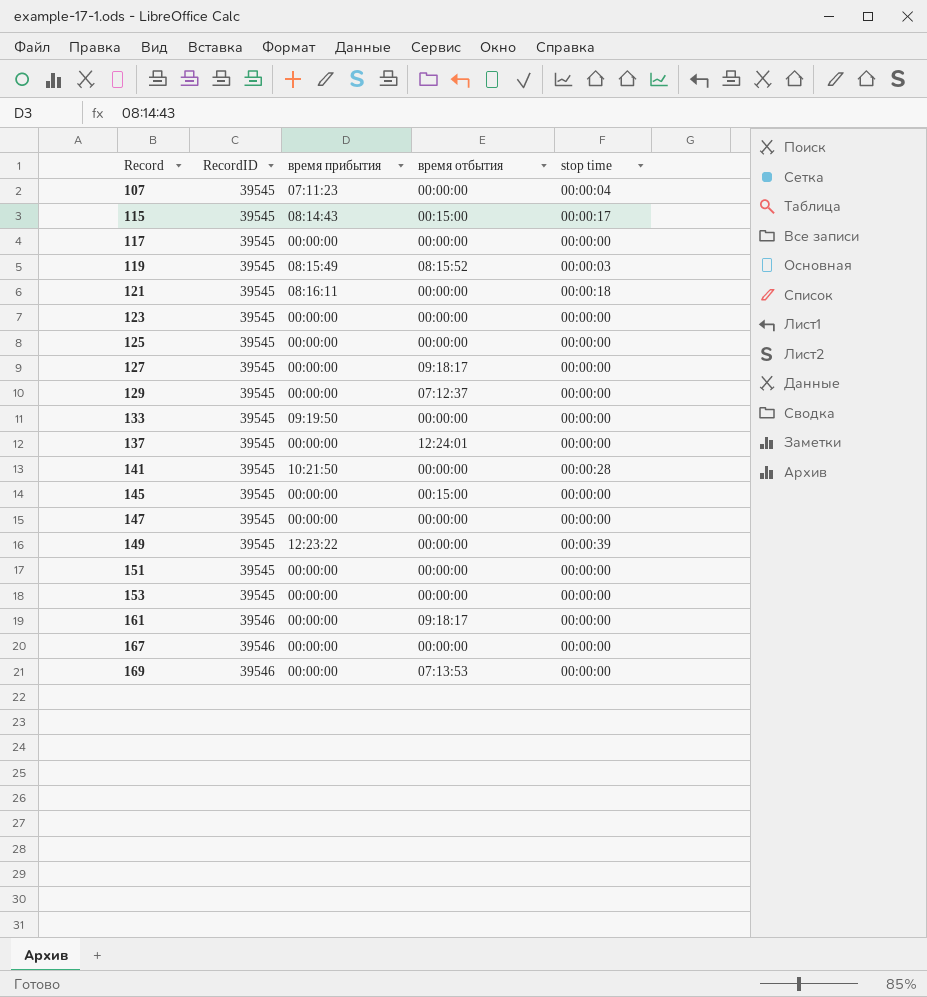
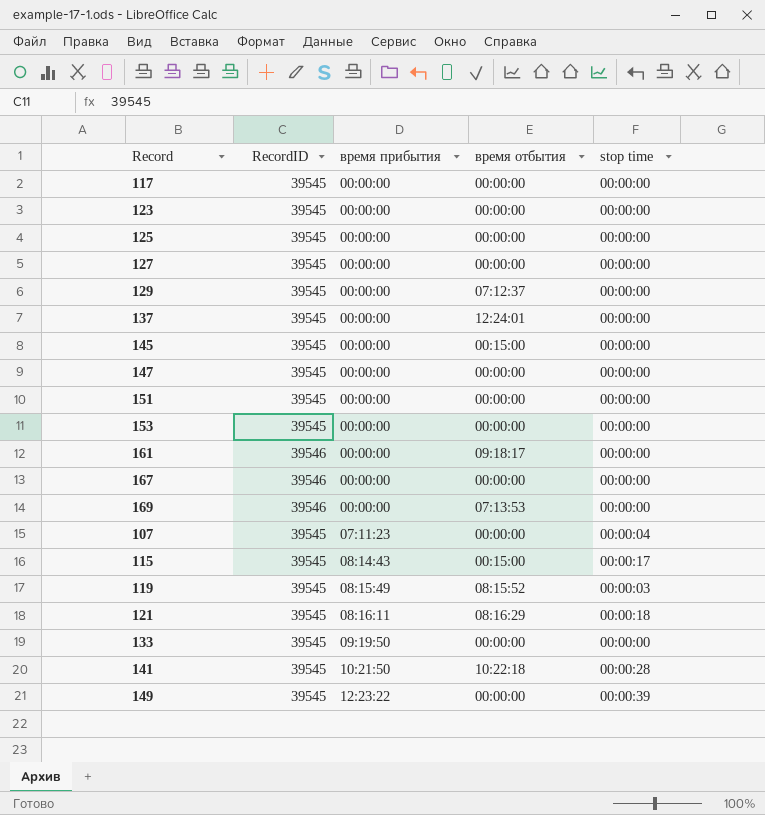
row order: Record ascending -> время прибытия ascending
127 | время отбытия: 09:18:17 -> 00:00:00
121 | время отбытия: 00:00:00 -> 08:16:29
141 | время отбытия: 00:00:00 -> 10:22:18

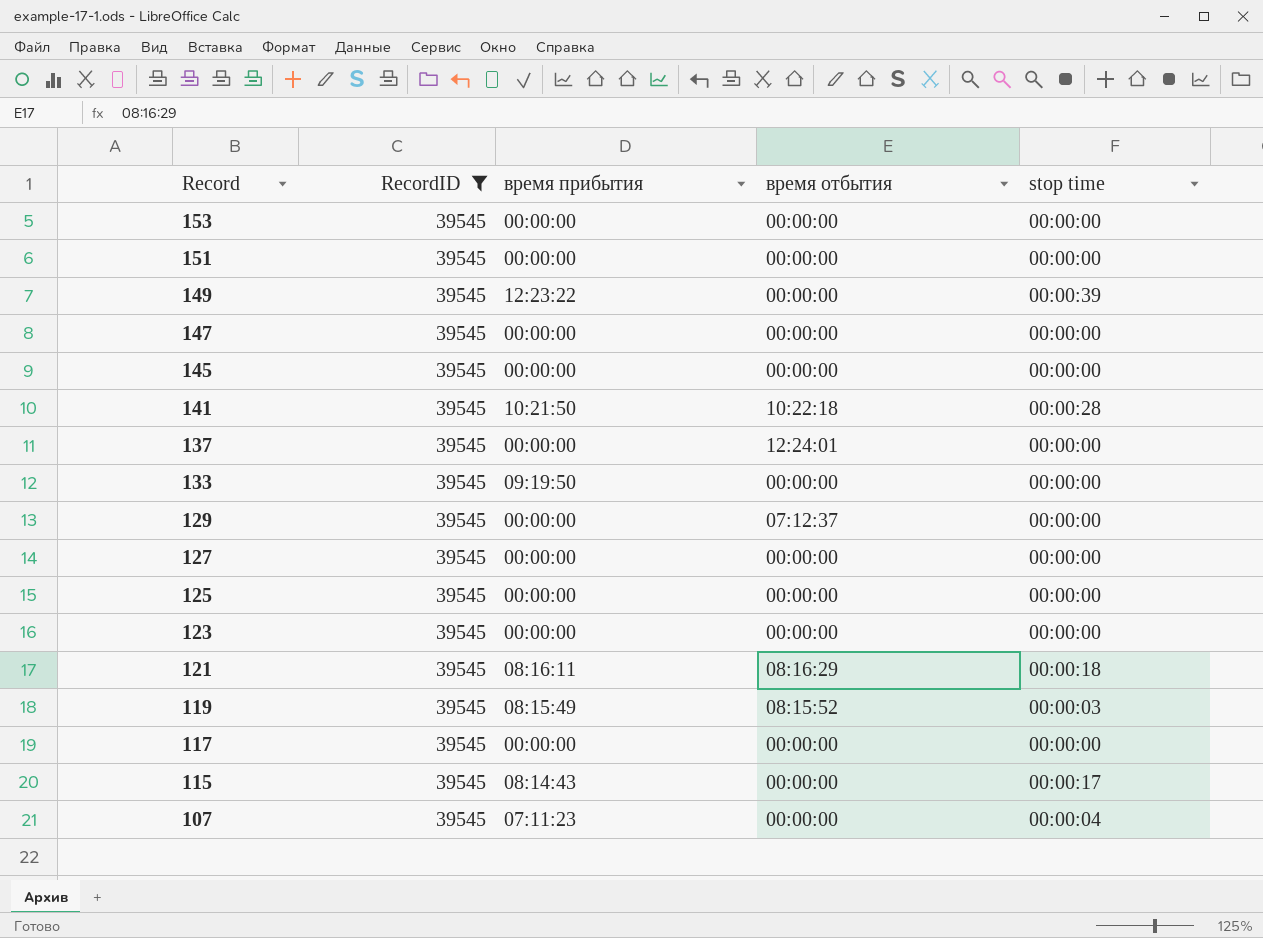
filter: none -> RecordID = 39545
row order: время прибытия ascending -> Record descending
145 | время отбытия: 00:15:00 -> 00:00:00
115 | время отбытия: 00:15:00 -> 00:00:00

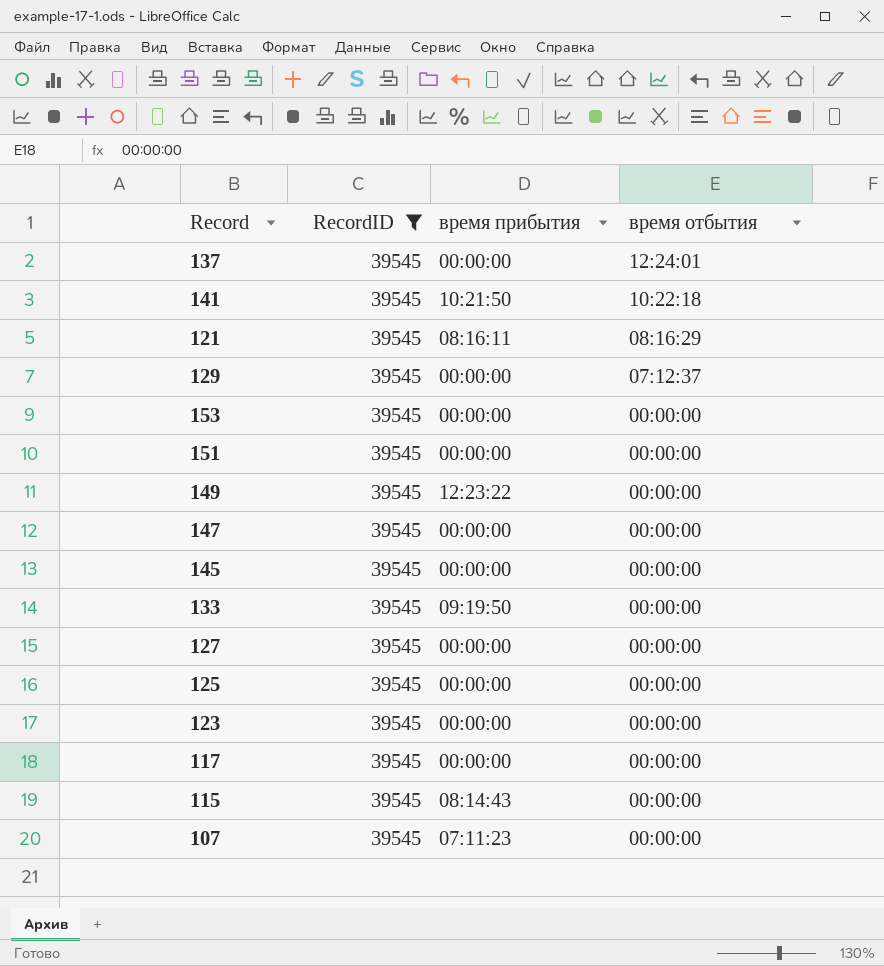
row order: Record descending -> время отбытия descending
column stop time | position: 5 -> none
row 119: 39545 | 08:15:49 | 08:15:52 | 00:00:03 -> none

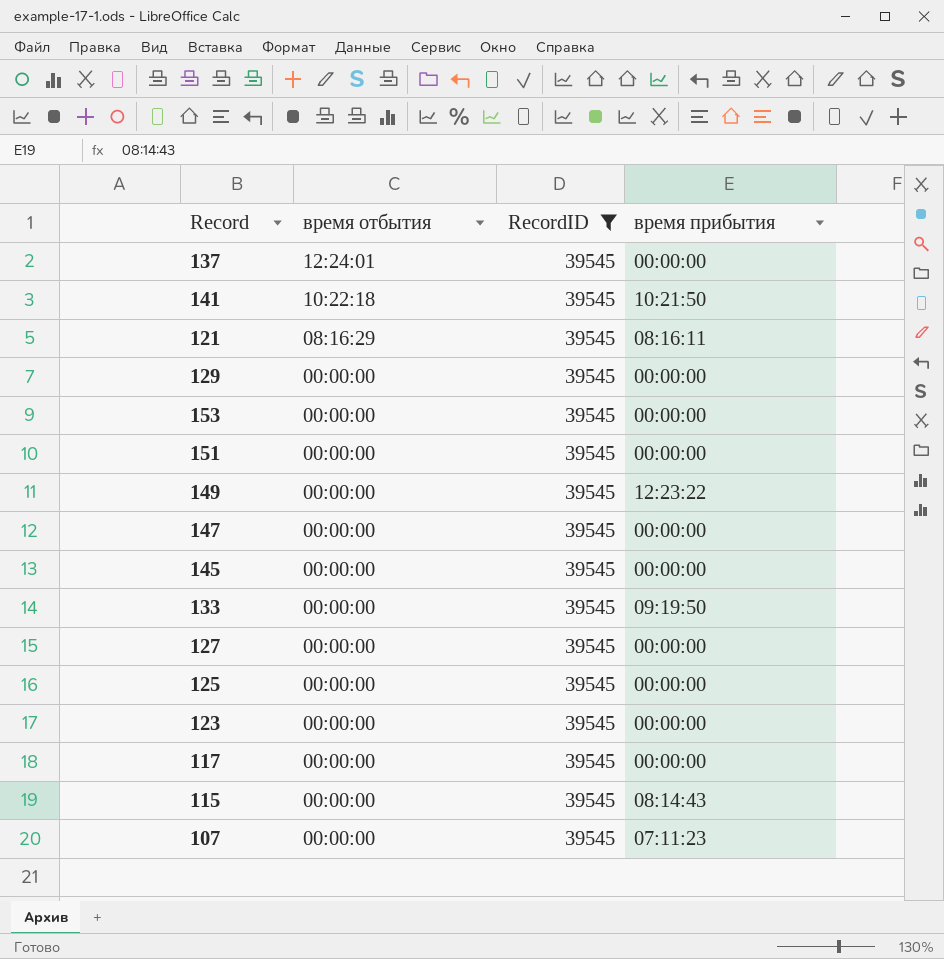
column время отбытия | position: 4 -> 2
129 | время отбытия: 07:12:37 -> 00:00:00

